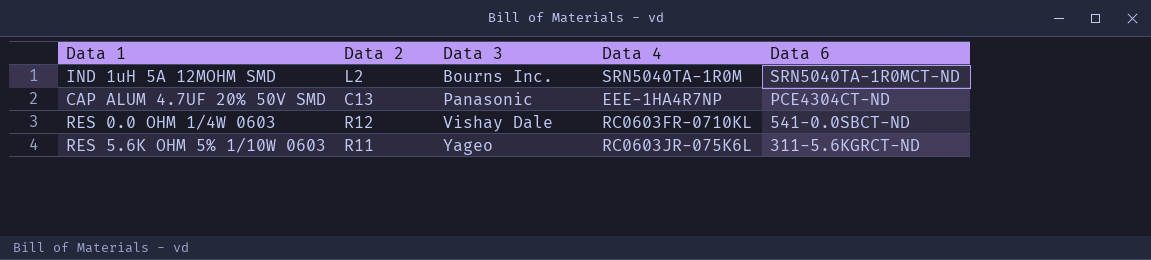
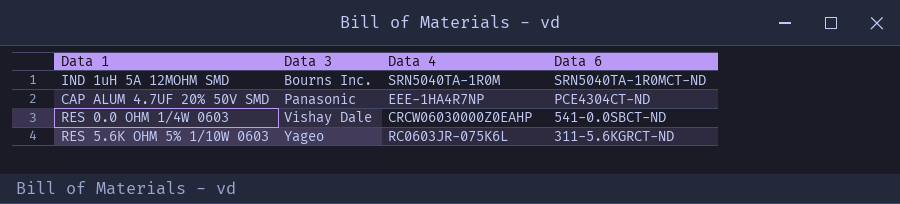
column Data 2 | position: 2 -> none
RES 0.0 OHM 1/4W 0603 | Data 4: RC0603FR-0710KL -> CRCW06030000Z0EAHP

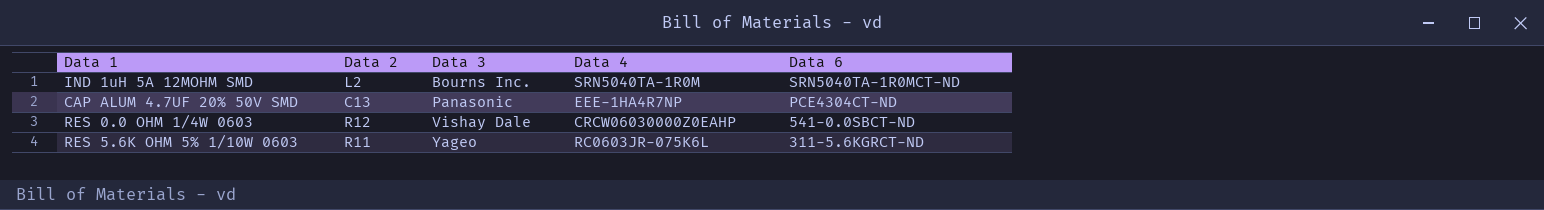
column Data 2 | position: none -> 2

